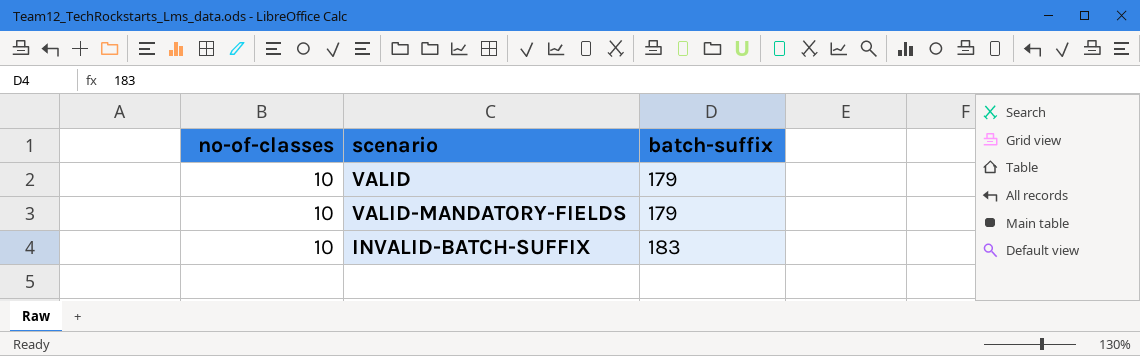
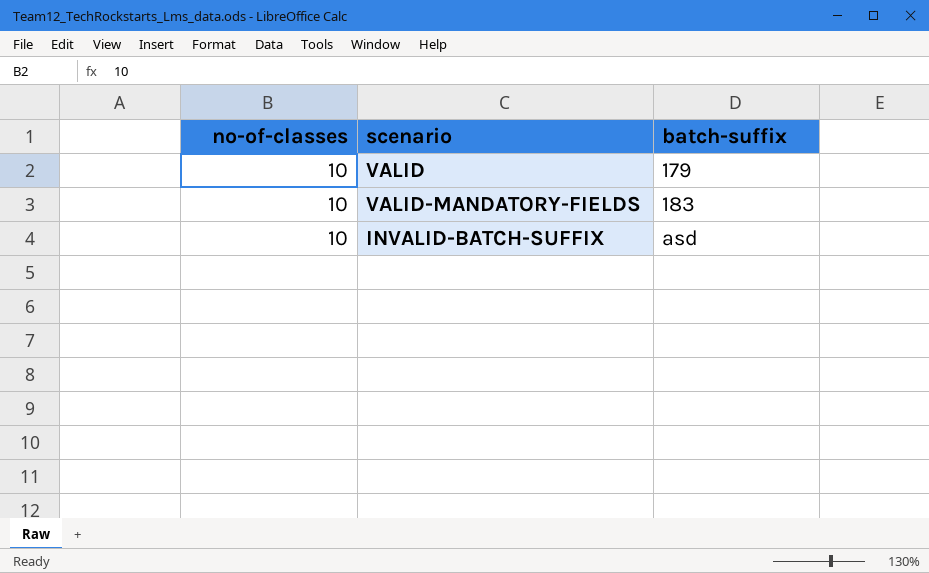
VALID-MANDATORY-FIELDS | batch-suffix: 179 -> 183
INVALID-BATCH-SUFFIX | batch-suffix: 183 -> asd

